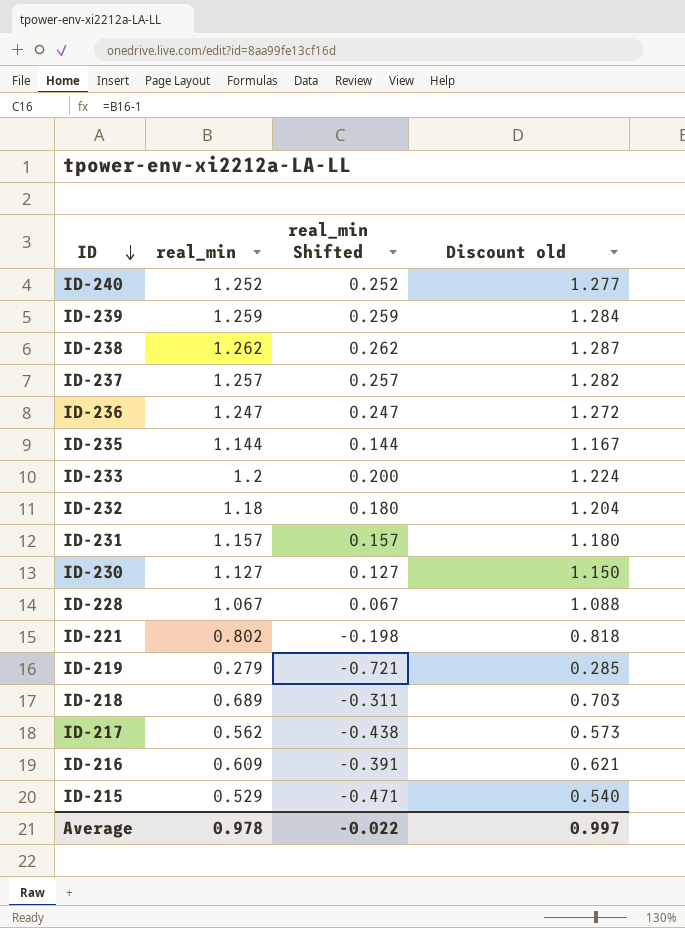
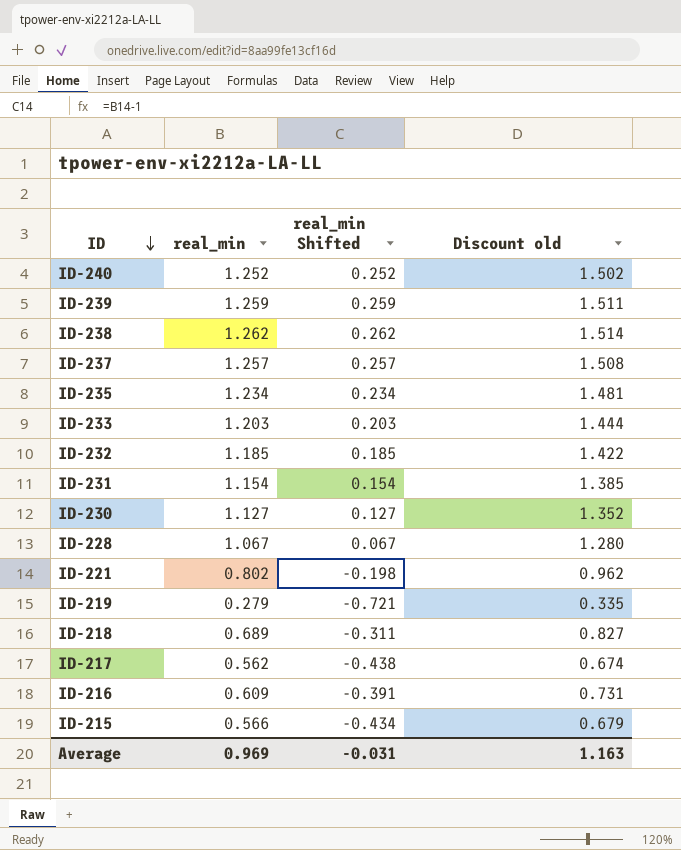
column Discount old | formula: [real_min] * 1.02 -> [real_min] * 1.2
row ID-236: 1.247 | 0.247 | 1.272 -> none
ID-235 | real_min: 1.144 -> 1.234
ID-235 | real_min Shifted: 0.144 -> 0.234
ID-233 | real_min: 1.2 -> 1.203
ID-233 | real_min Shifted: 0.200 -> 0.203
ID-232 | real_min: 1.18 -> 1.185
ID-232 | real_min Shifted: 0.180 -> 0.185
ID-231 | real_min: 1.157 -> 1.154
ID-231 | real_min Shifted: 0.157 -> 0.154
ID-215 | real_min: 0.529 -> 0.566
ID-215 | real_min Shifted: -0.471 -> -0.434
Average | real_min: 0.978 -> 0.969
Average | real_min Shifted: -0.022 -> -0.031
Average | Discount old: 0.997 -> 1.163

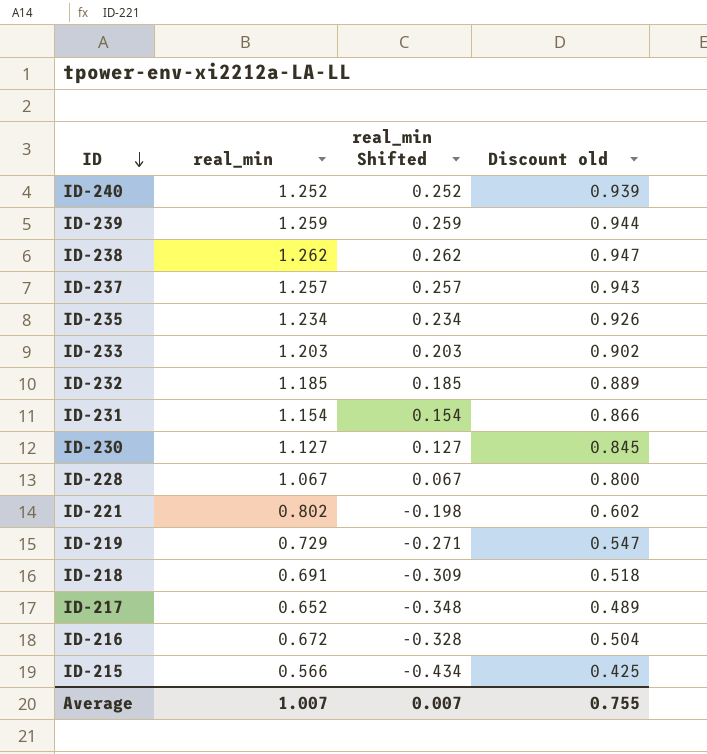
column Discount old | formula: [real_min] * 1.2 -> [real_min] * 0.75
ID-219 | real_min: 0.279 -> 0.729
ID-219 | real_min Shifted: -0.721 -> -0.271
ID-218 | real_min: 0.689 -> 0.691
ID-218 | real_min Shifted: -0.311 -> -0.309
ID-217 | real_min: 0.562 -> 0.652
ID-217 | real_min Shifted: -0.438 -> -0.348
ID-216 | real_min: 0.609 -> 0.672
ID-216 | real_min Shifted: -0.391 -> -0.328
Average | real_min: 0.969 -> 1.007
Average | real_min Shifted: -0.031 -> 0.007
Average | Discount old: 1.163 -> 0.755

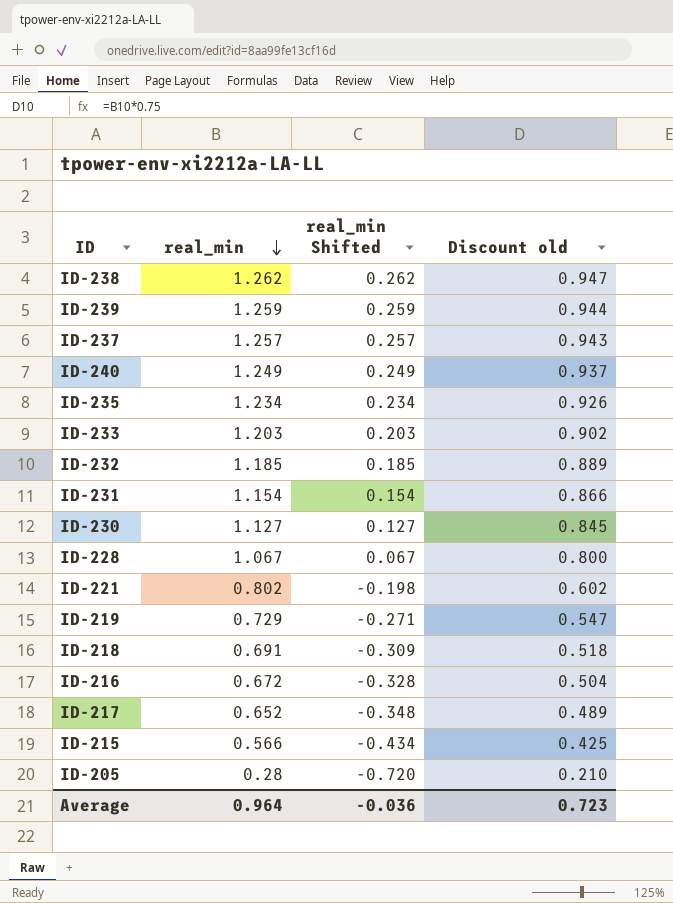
row order: ID descending -> real_min descending
ID-240 | real_min: 1.252 -> 1.249
ID-240 | real_min Shifted: 0.252 -> 0.249
ID-240 | Discount old: 0.939 -> 0.937
row ID-205: none -> 0.28 | -0.720 | 0.210
Average | real_min: 1.007 -> 0.964
Average | real_min Shifted: 0.007 -> -0.036
Average | Discount old: 0.755 -> 0.723

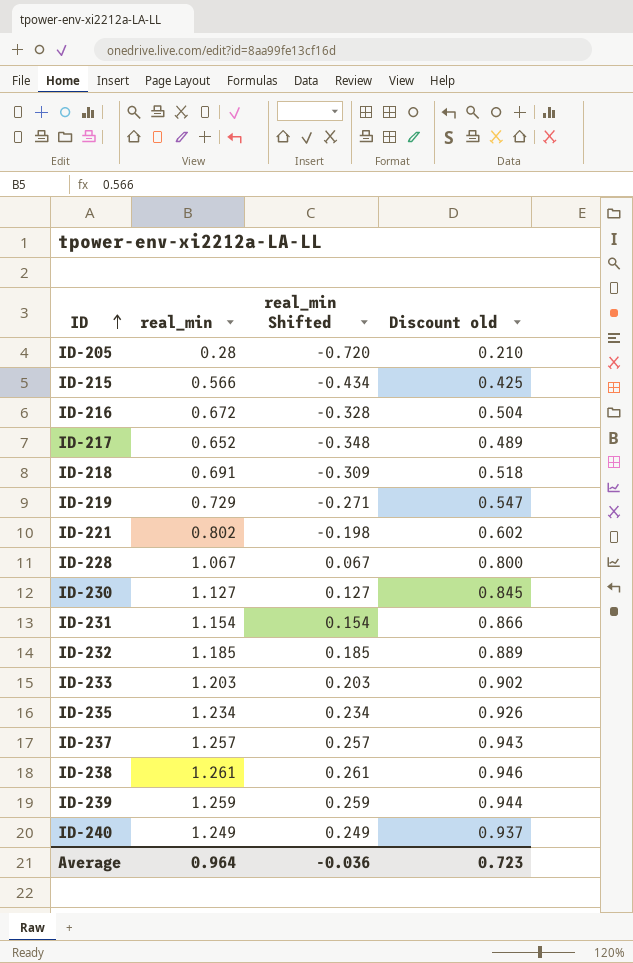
row order: real_min descending -> ID ascending
ID-238 | real_min: 1.262 -> 1.261
ID-238 | real_min Shifted: 0.262 -> 0.261
ID-238 | Discount old: 0.947 -> 0.946

